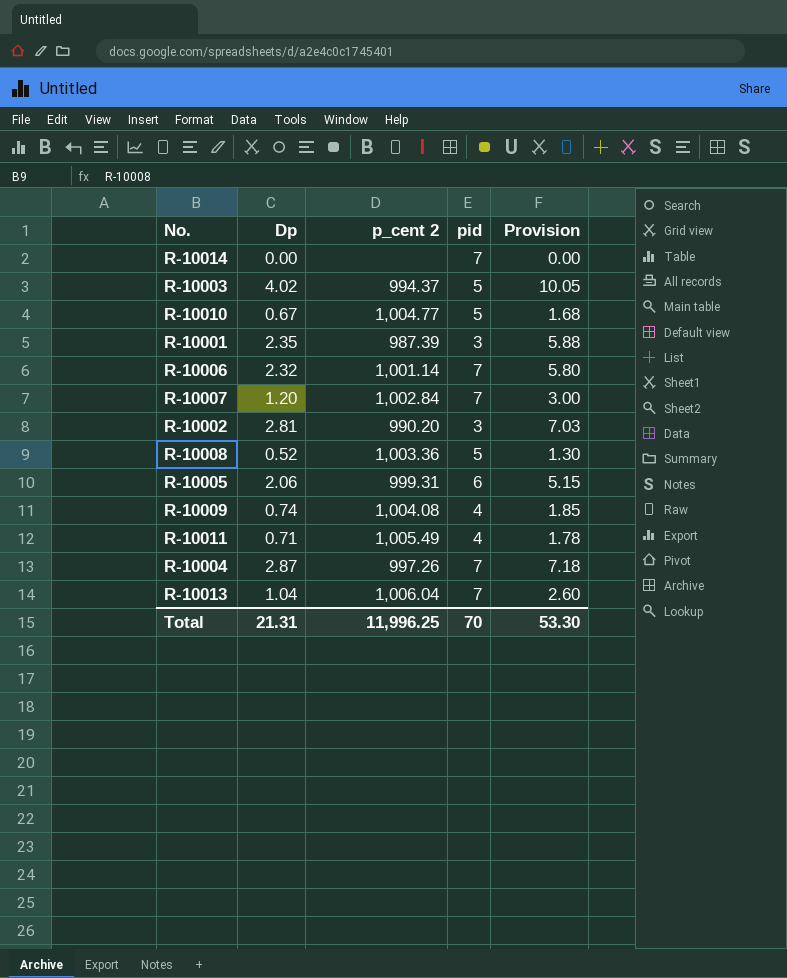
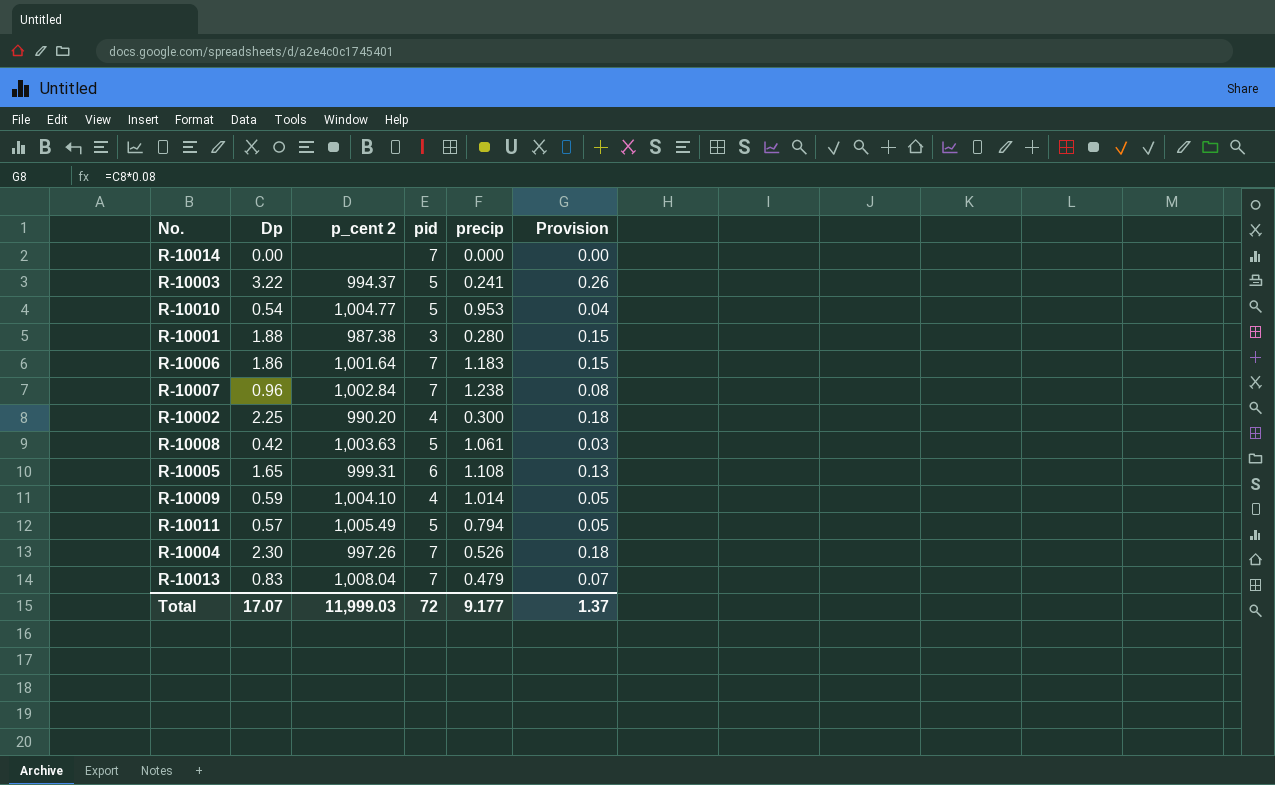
column precip | position: none -> 5
column Provision | formula: [Dp] * 2.5 -> [Dp] * 0.08
R-10003 | Dp: 4.02 -> 3.22
R-10010 | Dp: 0.67 -> 0.54
R-10001 | Dp: 2.35 -> 1.88
R-10001 | p_cent 2: 987.39 -> 987.38
R-10006 | Dp: 2.32 -> 1.86
R-10006 | p_cent 2: 1,001.14 -> 1,001.64
R-10007 | Dp: 1.20 -> 0.96
R-10002 | Dp: 2.81 -> 2.25
R-10002 | pid: 3 -> 4
R-10008 | Dp: 0.52 -> 0.42
R-10008 | p_cent 2: 1,003.36 -> 1,003.63
R-10005 | Dp: 2.06 -> 1.65
R-10009 | Dp: 0.74 -> 0.59
R-10009 | p_cent 2: 1,004.08 -> 1,004.10
R-10011 | Dp: 0.71 -> 0.57
R-10011 | pid: 4 -> 5
R-10004 | Dp: 2.87 -> 2.30
R-10013 | Dp: 1.04 -> 0.83
R-10013 | p_cent 2: 1,006.04 -> 1,008.04
Total | Dp: 21.31 -> 17.07
Total | p_cent 2: 11,996.25 -> 11,999.03
Total | pid: 70 -> 72
Total | Provision: 53.30 -> 1.37

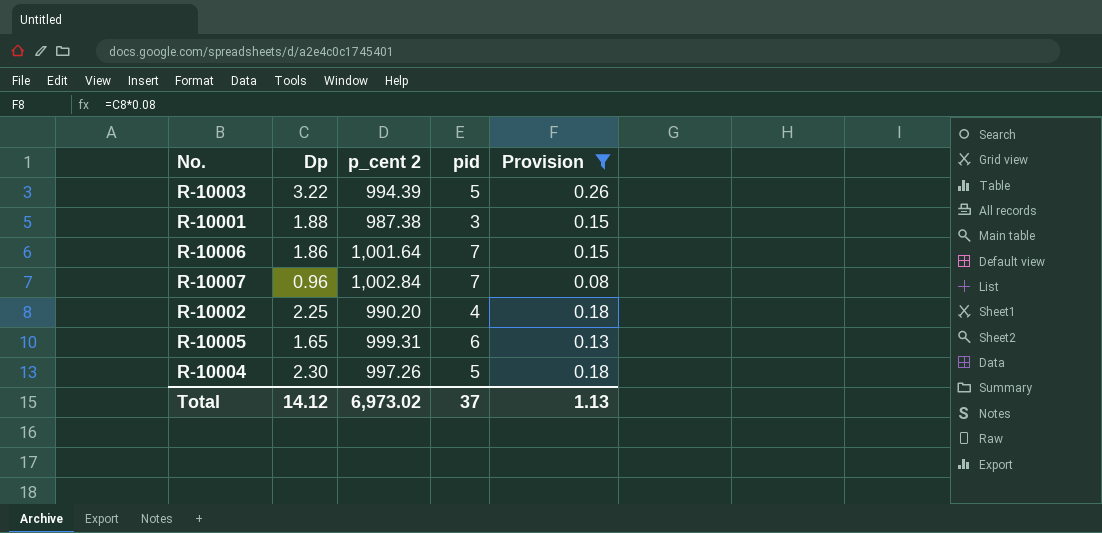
filter: none -> Provision >= 0.08
column precip | position: 5 -> none
R-10003 | p_cent 2: 994.37 -> 994.39
R-10004 | pid: 7 -> 5
Total | Dp: 17.07 -> 14.12
Total | p_cent 2: 11,999.03 -> 6,973.02
Total | pid: 72 -> 37
Total | Provision: 1.37 -> 1.13

